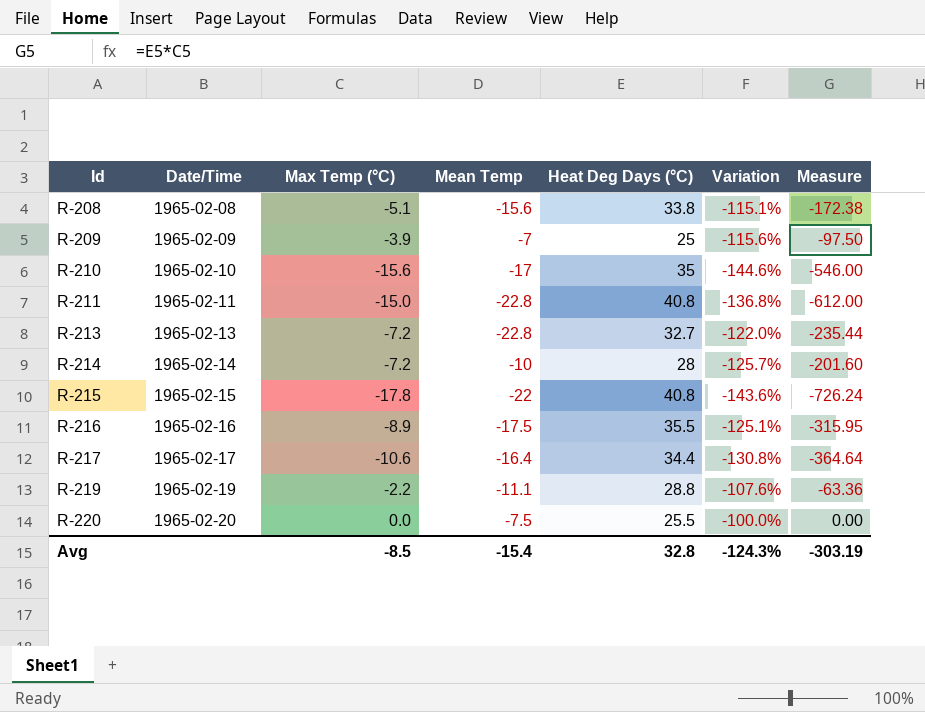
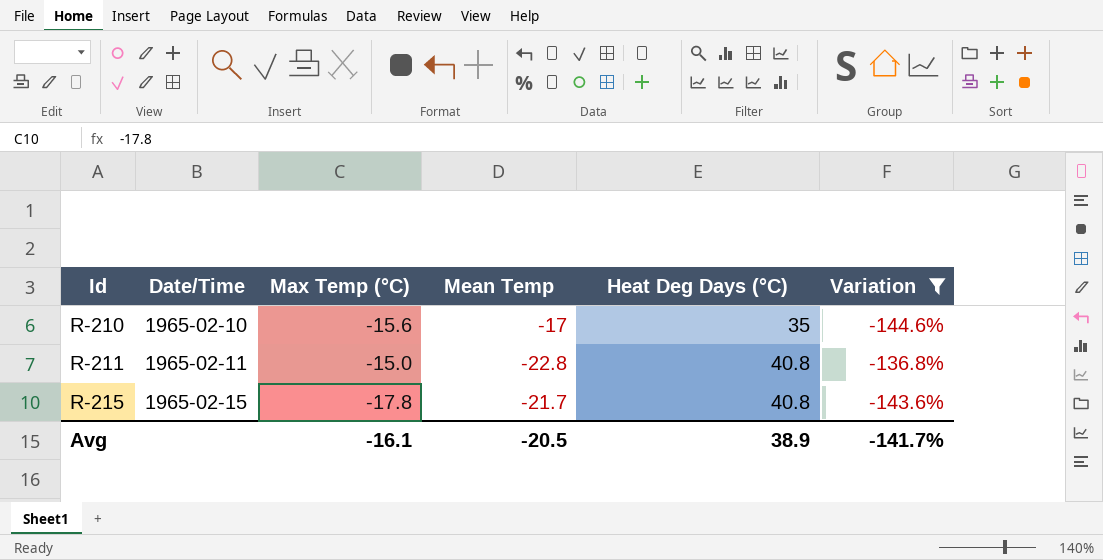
filter: none -> Variation <= -136.8%
column Measure | formula: [Max Temp (°C)] * [Heat Deg Days (°C)] -> none
R-215 | Mean Temp: -22 -> -21.7
Avg | Max Temp (°C): -8.5 -> -16.1
Avg | Mean Temp: -15.4 -> -20.5
Avg | Heat Deg Days (°C): 32.8 -> 38.9
Avg | Variation: -124.3% -> -141.7%

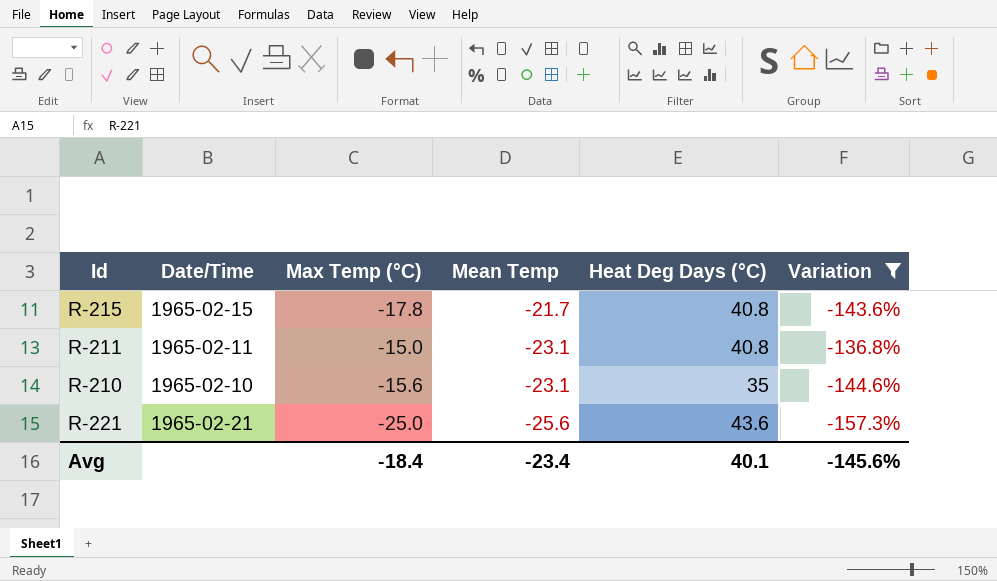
row order: Id ascending -> Mean Temp descending
R-211 | Mean Temp: -22.8 -> -23.1
R-210 | Mean Temp: -17 -> -23.1
row R-221: none -> 1965-02-21 | -25.0 | -25.6 | 43.6 | -157.3%
Avg | Max Temp (°C): -16.1 -> -18.4
Avg | Mean Temp: -20.5 -> -23.4
Avg | Heat Deg Days (°C): 38.9 -> 40.1
Avg | Variation: -141.7% -> -145.6%

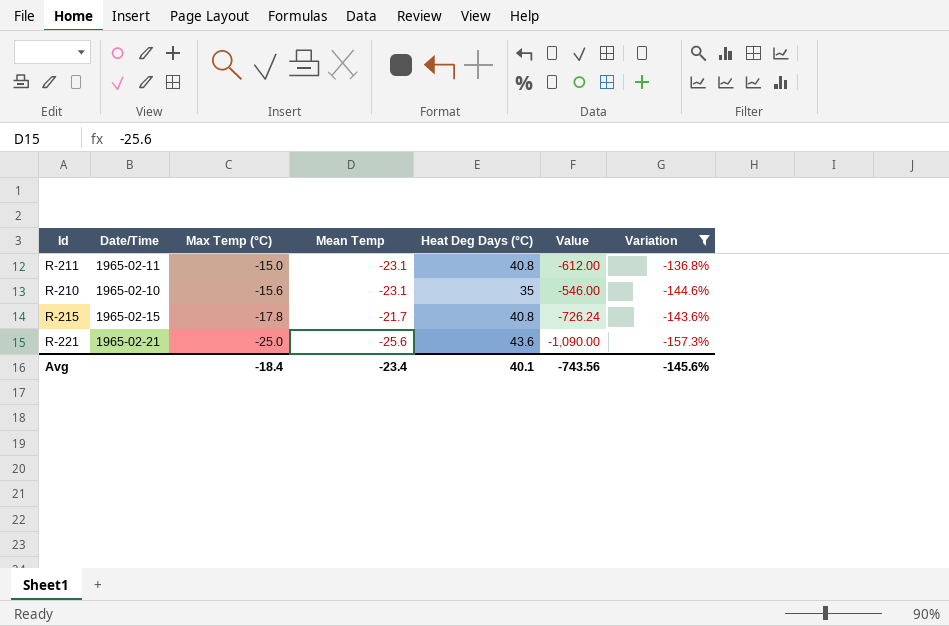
row order: Mean Temp descending -> Max Temp (°C) descending
column Value | formula: none -> [Max Temp (°C)] * [Heat Deg Days (°C)]

